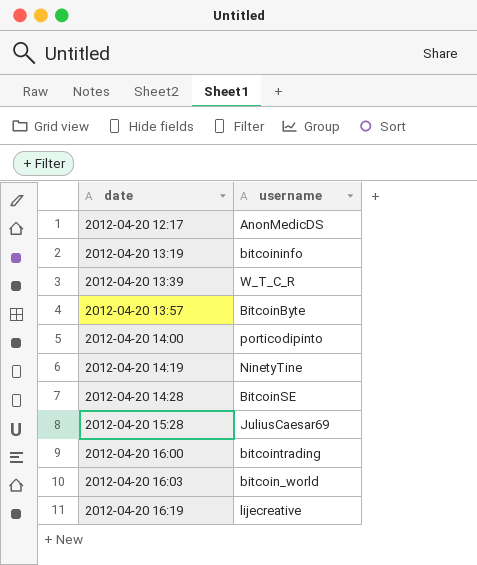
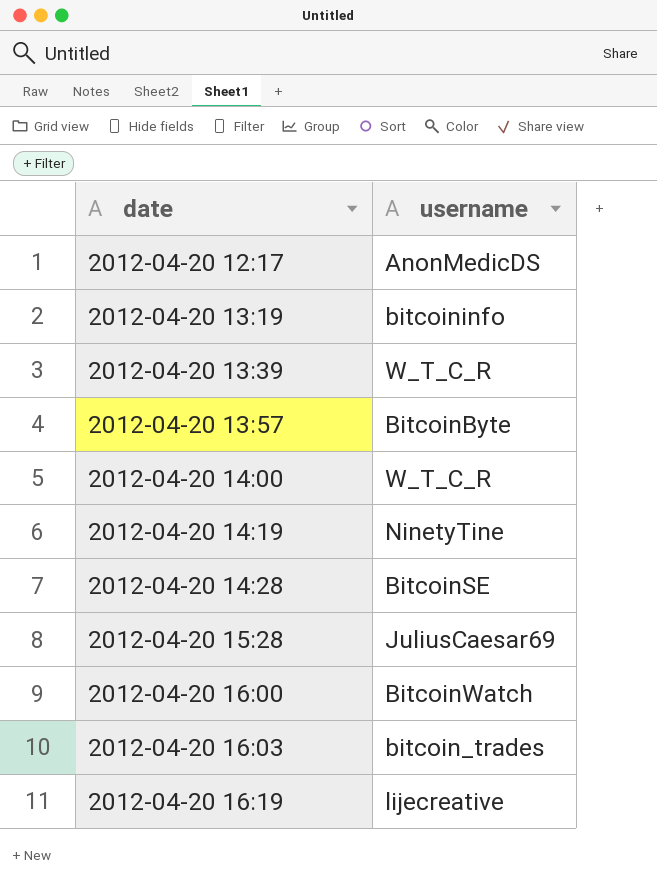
2012-04-20 14:00 | username: porticodipinto -> W_T_C_R
2012-04-20 16:00 | username: bitcointrading -> BitcoinWatch
2012-04-20 16:03 | username: bitcoin_world -> bitcoin_trades

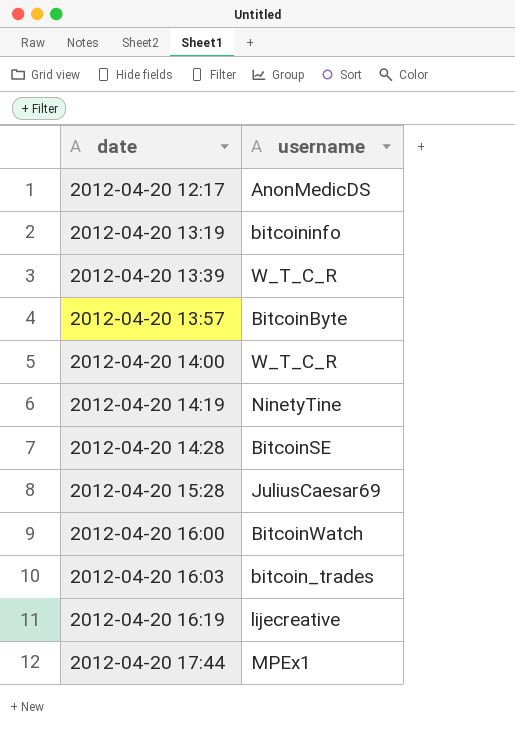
row 2012-04-20 17:44: none -> MPEx1

